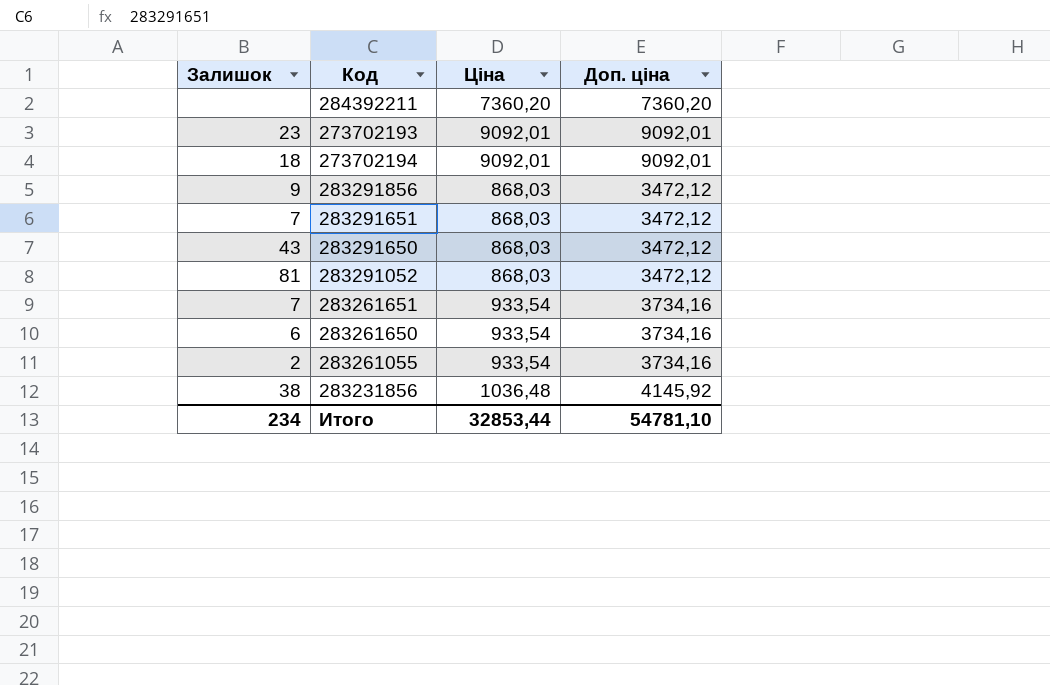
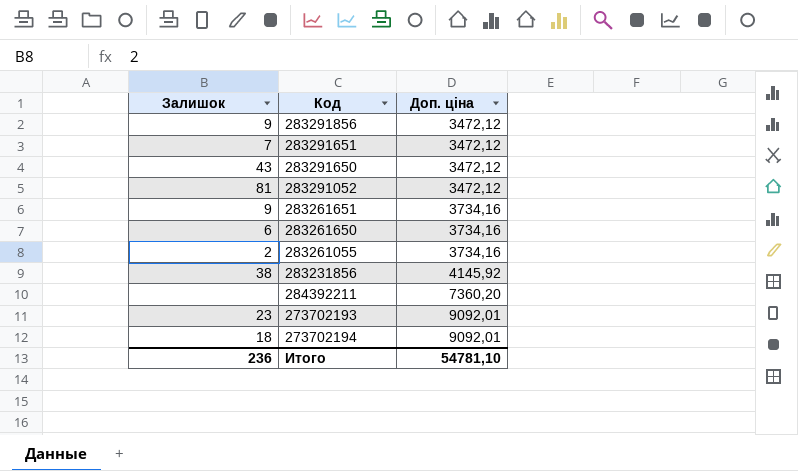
row order: none -> Доп. ціна ascending
column Ціна | position: 3 -> none
283261651 | Залишок: 7 -> 9
Итого | Залишок: 234 -> 236

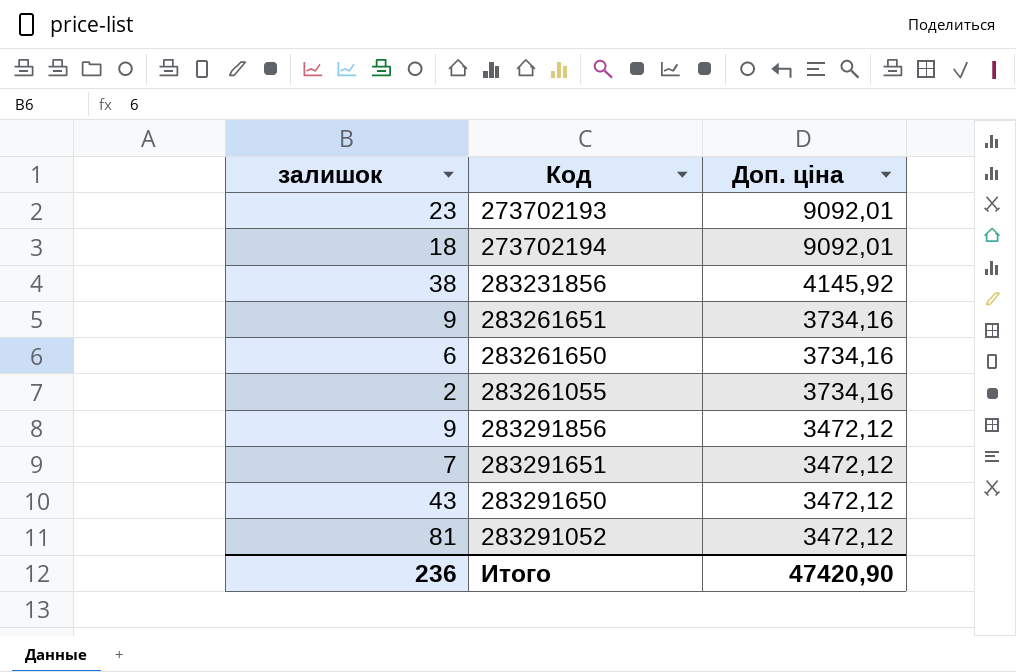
row order: Доп. ціна ascending -> Доп. ціна descending
column name: Залишок -> залишок
row 284392211: none | 7360,20 -> none
Итого | Доп. ціна: 54781,10 -> 47420,90

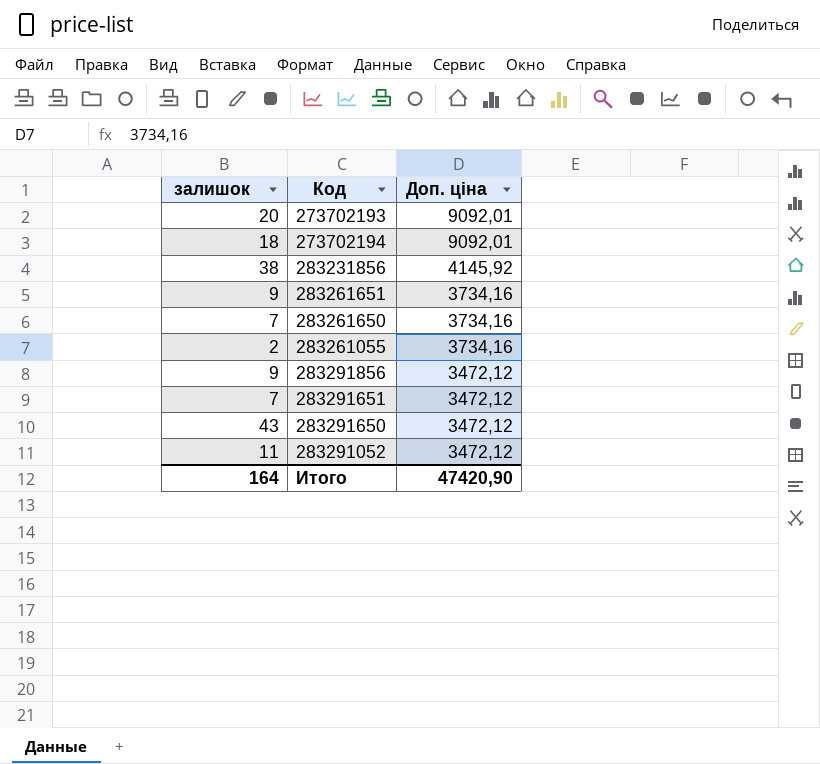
273702193 | залишок: 23 -> 20
283261650 | залишок: 6 -> 7
283291052 | залишок: 81 -> 11
Итого | залишок: 236 -> 164

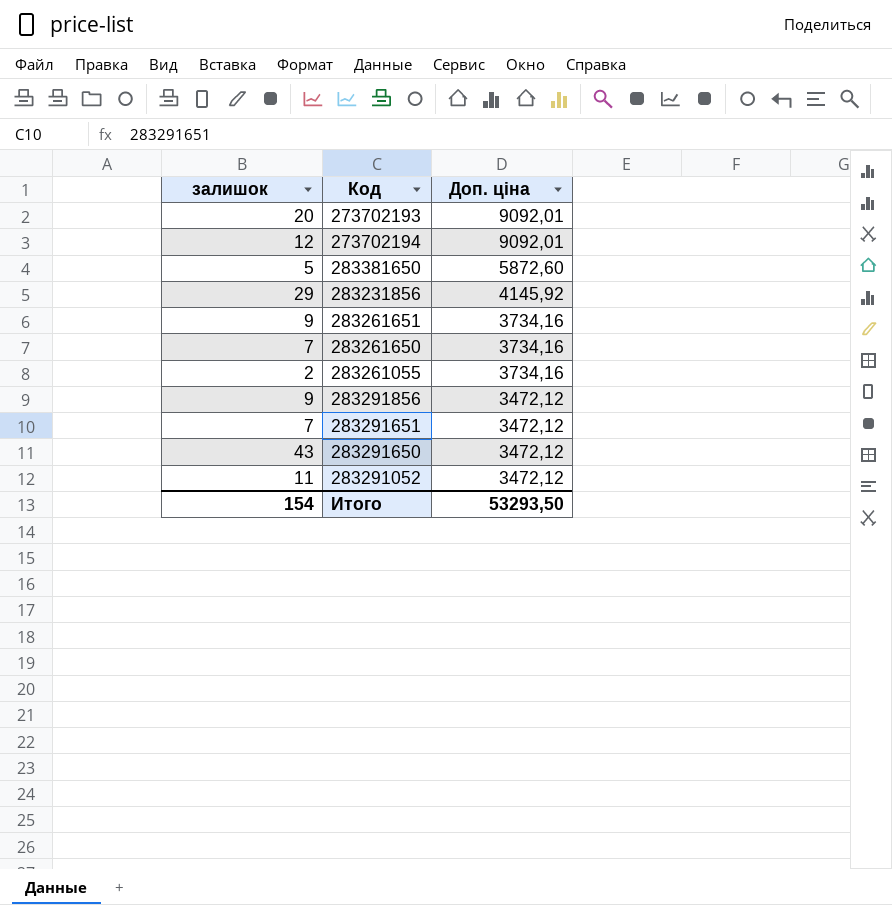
273702194 | залишок: 18 -> 12
row 283381650: none -> 5 | 5872,60
283231856 | залишок: 38 -> 29
Итого | залишок: 164 -> 154
Итого | Доп. ціна: 47420,90 -> 53293,50

